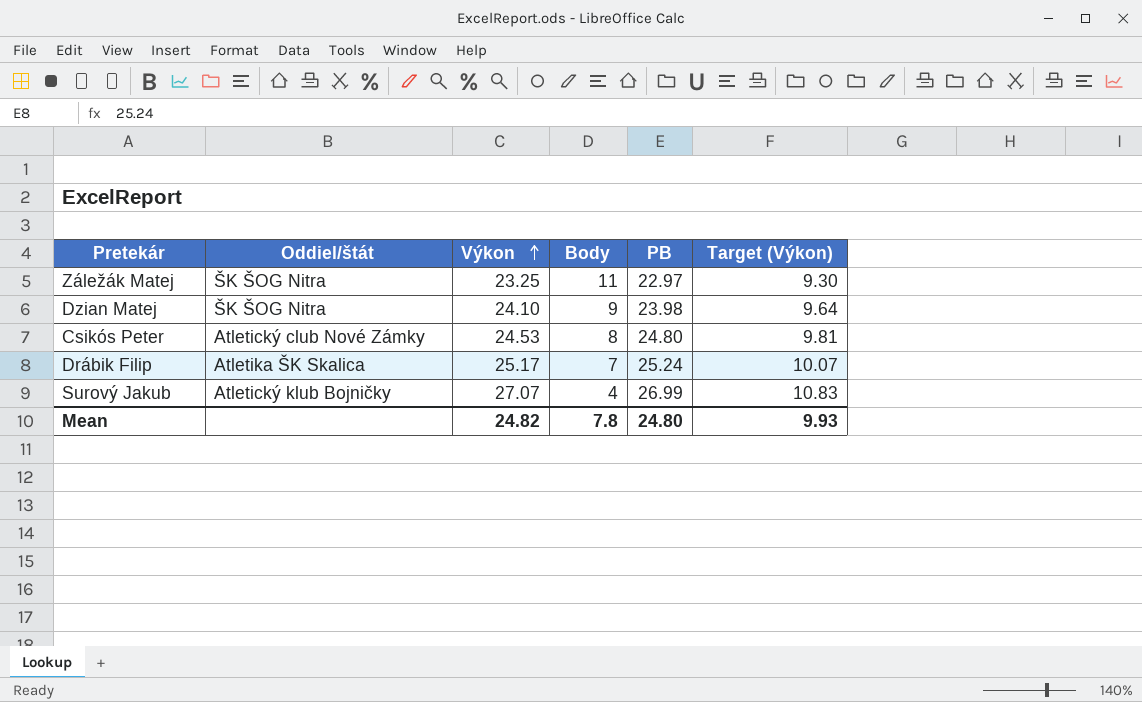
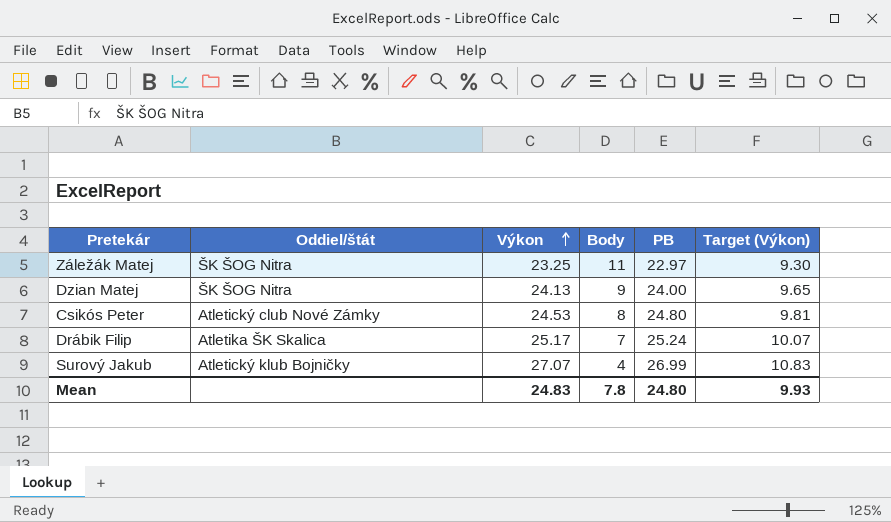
Dzian Matej | Výkon: 24.10 -> 24.13
Dzian Matej | PB: 23.98 -> 24.00
Dzian Matej | Target (Výkon): 9.64 -> 9.65
Mean | Výkon: 24.82 -> 24.83

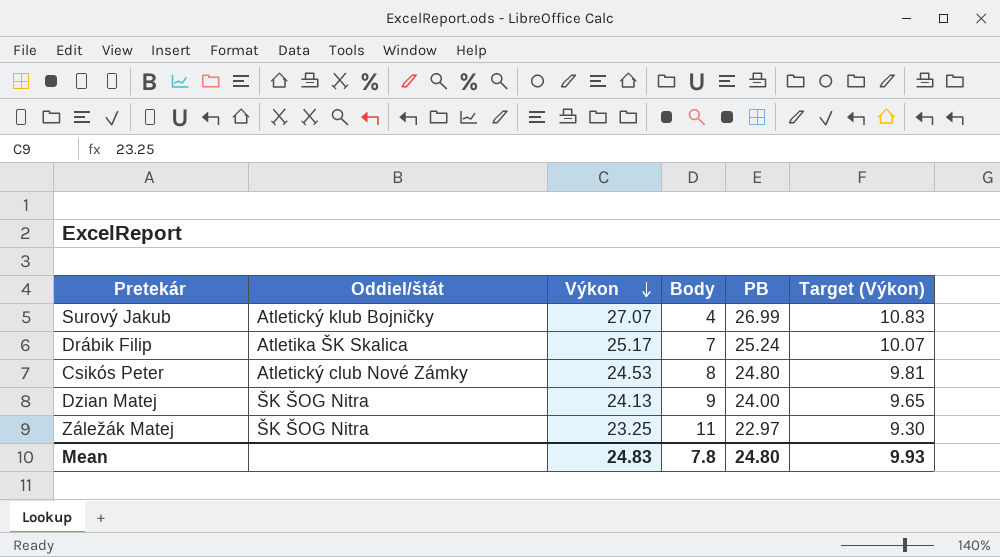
row order: Výkon ascending -> Výkon descending

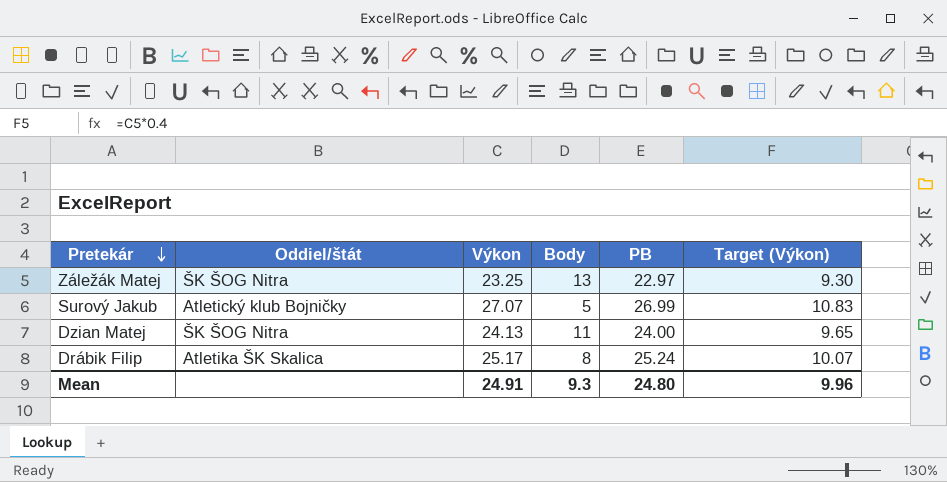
row order: Výkon descending -> Pretekár descending
row Csikós Peter: Atletický club Nové Zámky | 24.53 | 8 | 24.80 | 9.81 -> none
Záležák Matej | Body: 11 -> 13
Surový Jakub | Body: 4 -> 5
Dzian Matej | Body: 9 -> 11
Drábik Filip | Body: 7 -> 8
Mean | Výkon: 24.83 -> 24.91
Mean | Body: 7.8 -> 9.3
Mean | Target (Výkon): 9.93 -> 9.96

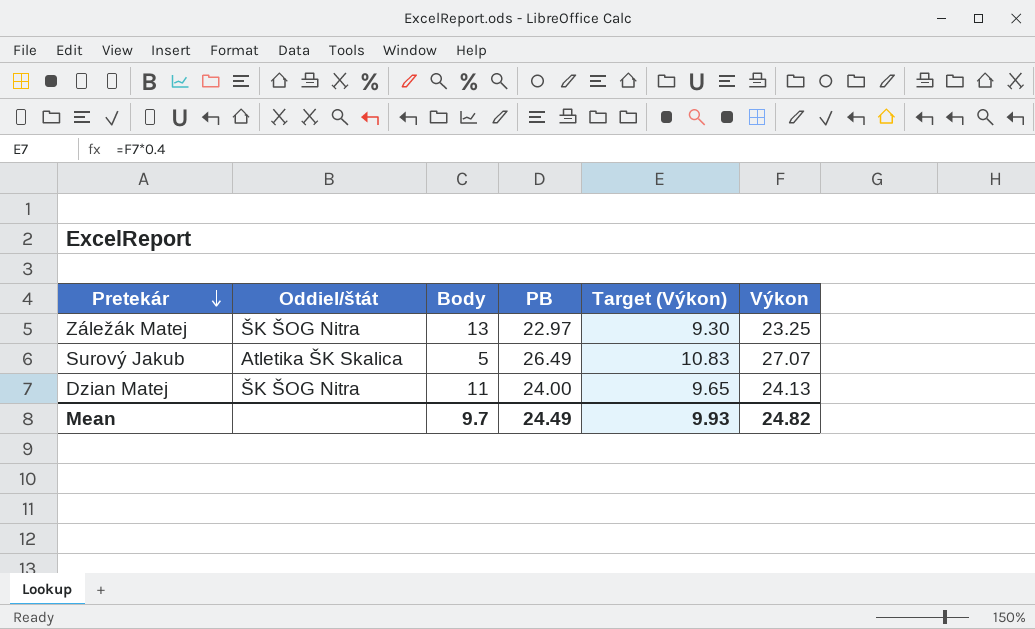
column Výkon | position: 3 -> 6
row Drábik Filip: Atletika ŠK Skalica | 25.17 | 8 | 25.24 | 10.07 -> none
Surový Jakub | Oddiel/štát: Atletický klub Bojničky -> Atletika ŠK Skalica
Surový Jakub | PB: 26.99 -> 26.49
Mean | Body: 9.3 -> 9.7
Mean | PB: 24.80 -> 24.49
Mean | Target (Výkon): 9.96 -> 9.93
Mean | Výkon: 24.91 -> 24.82

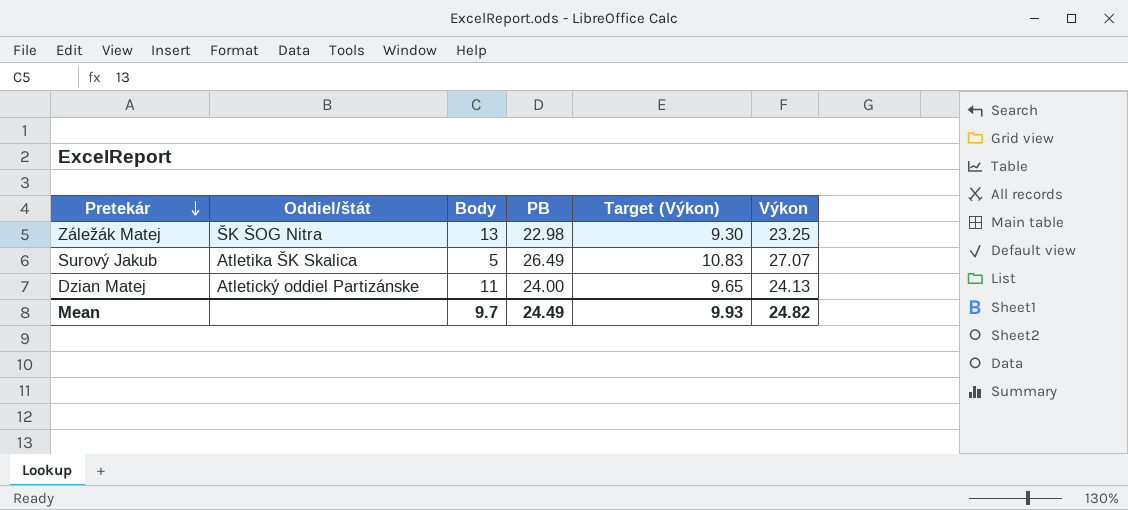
Záležák Matej | PB: 22.97 -> 22.98
Dzian Matej | Oddiel/štát: ŠK ŠOG Nitra -> Atletický oddiel Partizánske

